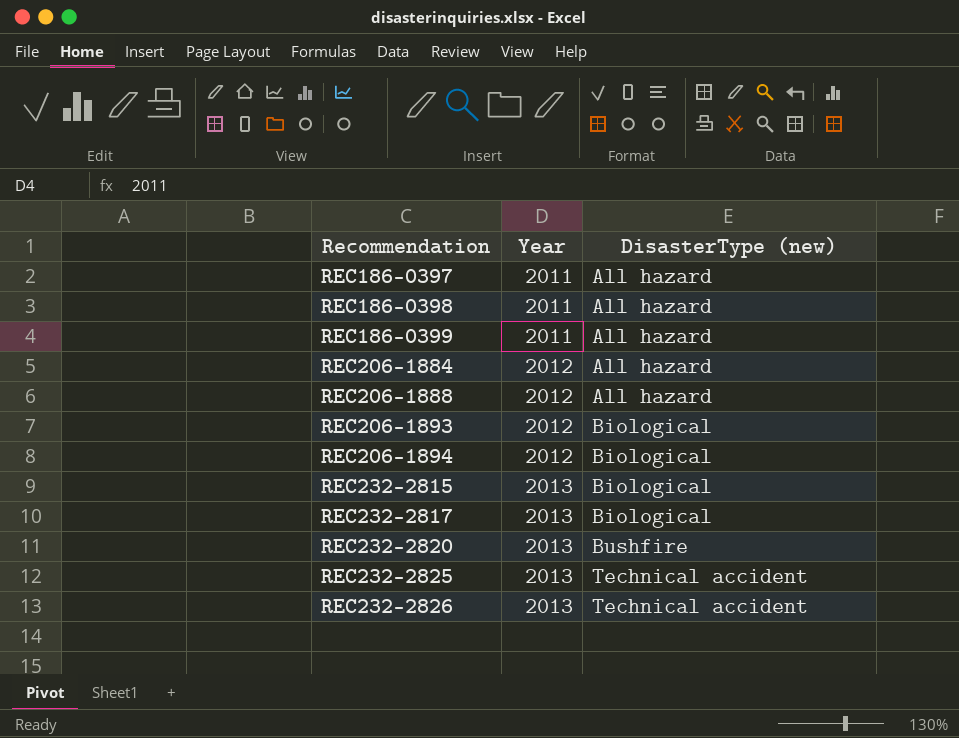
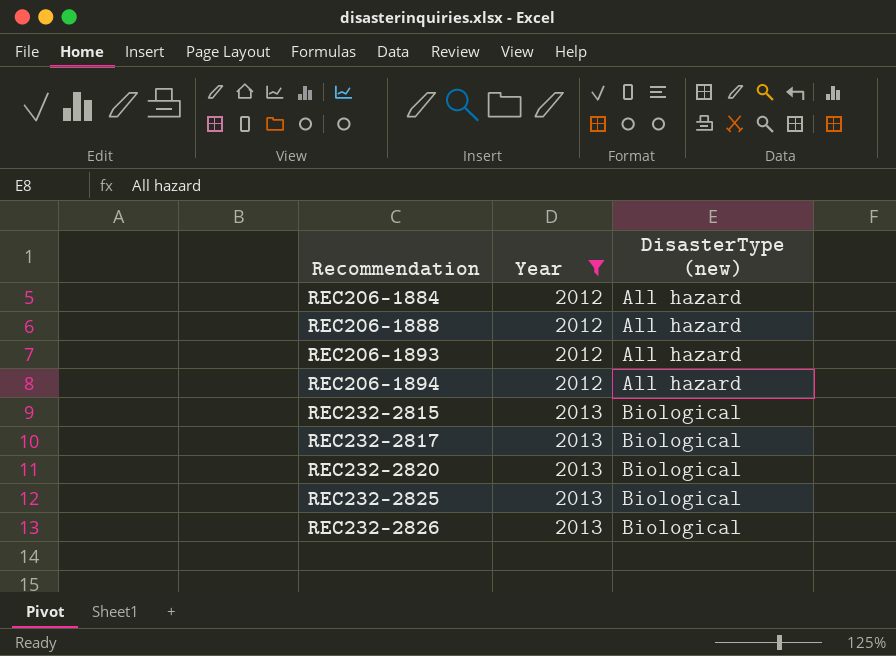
filter: none -> Year != 2011
REC206-1893 | DisasterType (new): Biological -> All hazard
REC206-1894 | DisasterType (new): Biological -> All hazard
REC232-2820 | DisasterType (new): Bushfire -> Biological
REC232-2825 | DisasterType (new): Technical accident -> Biological
REC232-2826 | DisasterType (new): Technical accident -> Biological

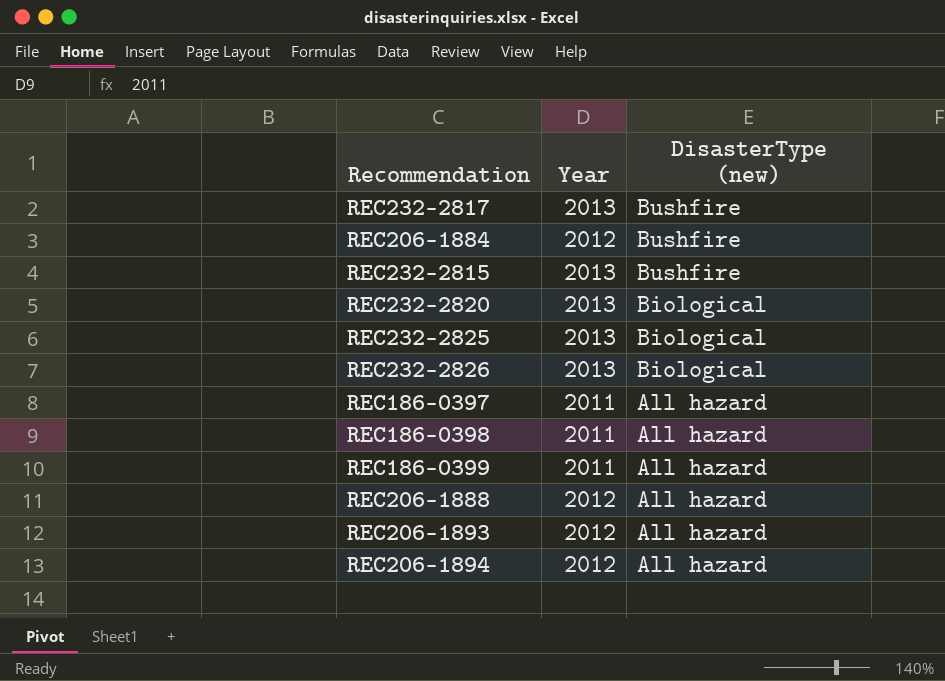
filter: Year != 2011 -> none
row order: Recommendation ascending -> DisasterType (new) descending
REC232-2817 | DisasterType (new): Biological -> Bushfire
REC206-1884 | DisasterType (new): All hazard -> Bushfire
REC232-2815 | DisasterType (new): Biological -> Bushfire

